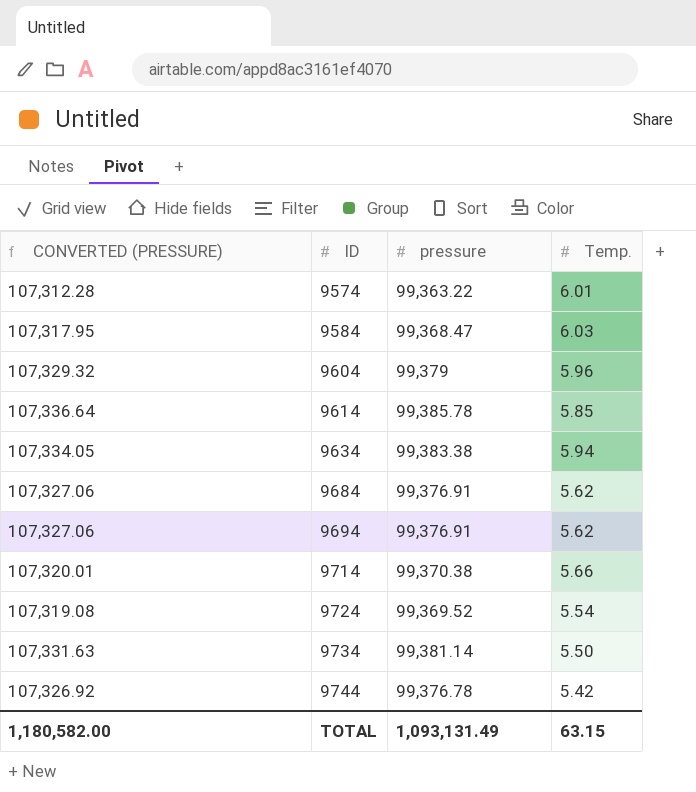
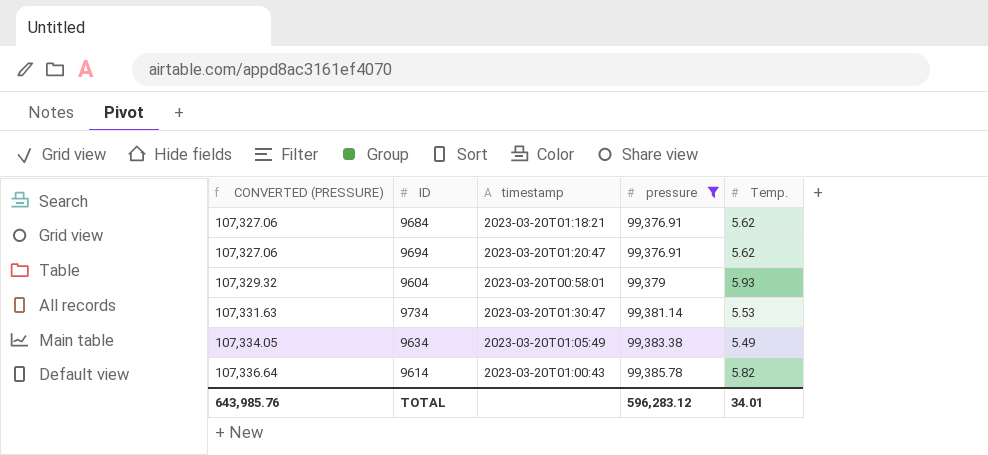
filter: none -> pressure >= 99,376.91
row order: ID ascending -> CONVERTED (PRESSURE) ascending
column timestamp | position: none -> 3
9604 | Temp.: 5.96 -> 5.93
9734 | Temp.: 5.50 -> 5.53
9634 | Temp.: 5.94 -> 5.49
9614 | Temp.: 5.85 -> 5.82
TOTAL | CONVERTED (PRESSURE): 1,180,582.00 -> 643,985.76
TOTAL | pressure: 1,093,131.49 -> 596,283.12
TOTAL | Temp.: 63.15 -> 34.01

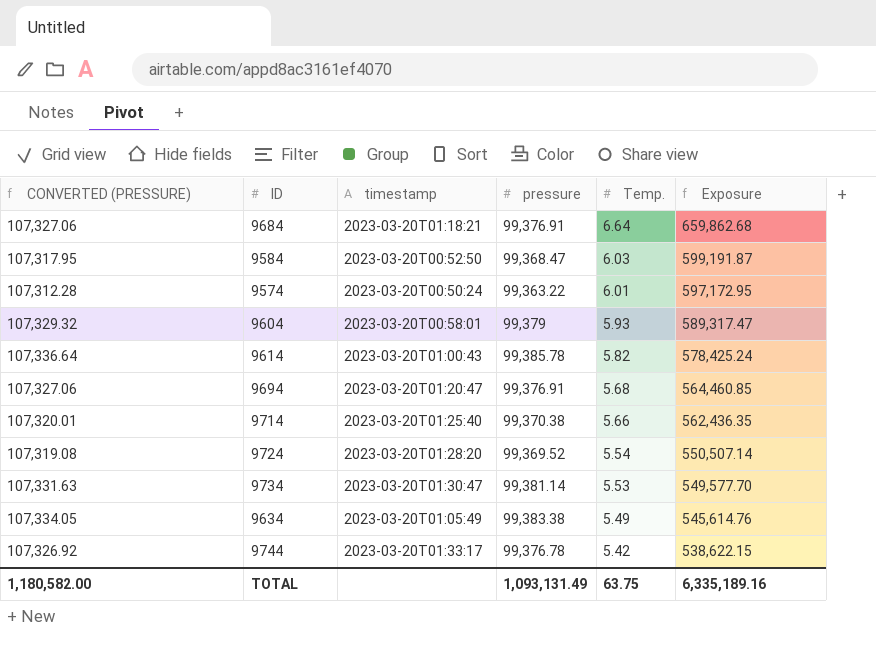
filter: pressure >= 99,376.91 -> none
row order: CONVERTED (PRESSURE) ascending -> Temp. descending
column Exposure | formula: none -> [pressure] * [Temp.]
9684 | Temp.: 5.62 -> 6.64
9694 | Temp.: 5.62 -> 5.68
TOTAL | CONVERTED (PRESSURE): 643,985.76 -> 1,180,582.00
TOTAL | pressure: 596,283.12 -> 1,093,131.49
TOTAL | Temp.: 34.01 -> 63.75

